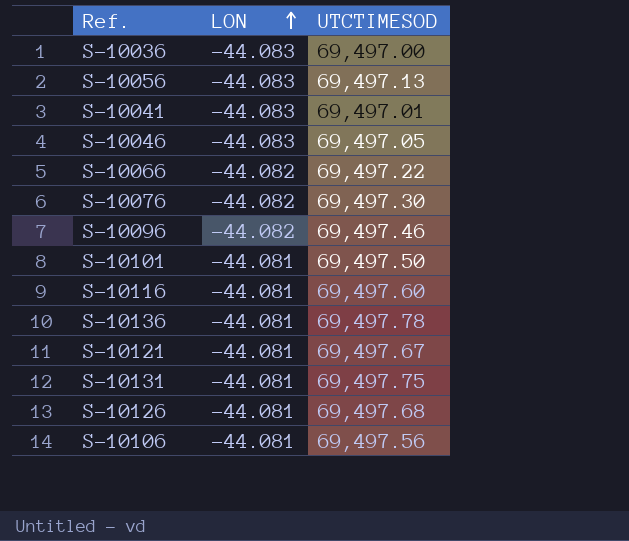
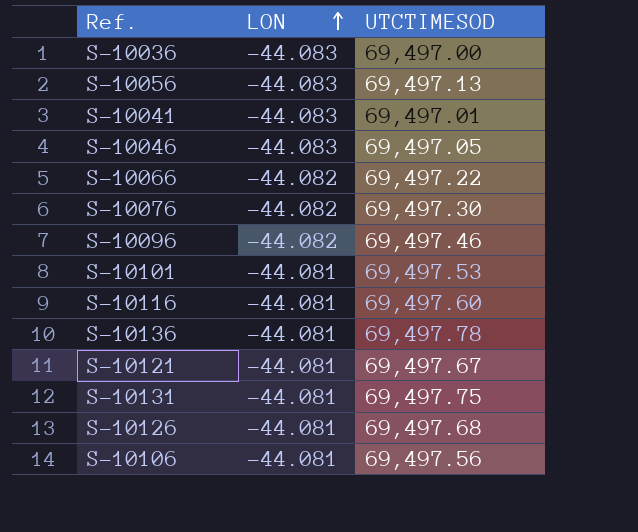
S-10101 | UTCTIMESOD: 69,497.50 -> 69,497.53

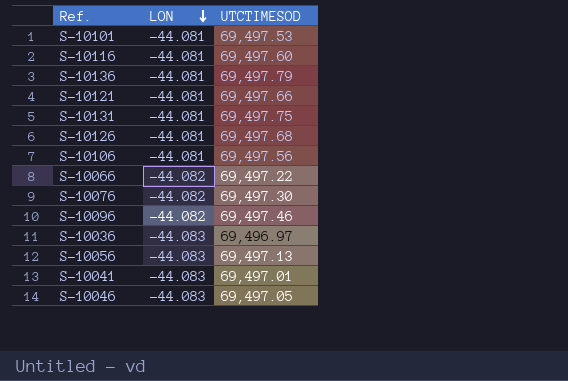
row order: LON ascending -> LON descending
S-10136 | UTCTIMESOD: 69,497.78 -> 69,497.79
S-10121 | UTCTIMESOD: 69,497.67 -> 69,497.66
S-10036 | UTCTIMESOD: 69,497.00 -> 69,496.97

